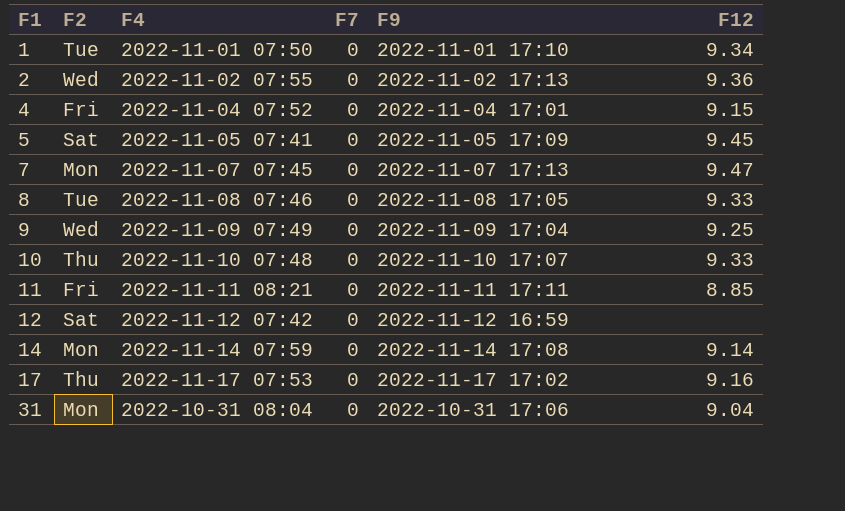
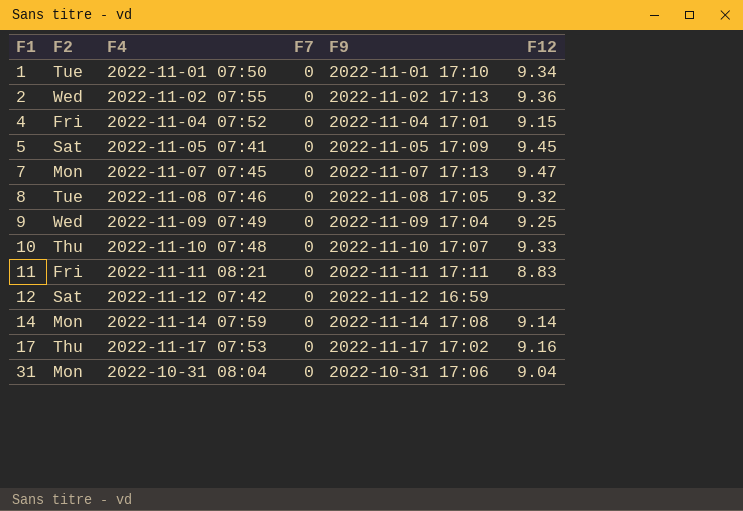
8 | F12: 9.33 -> 9.32
11 | F12: 8.85 -> 8.83

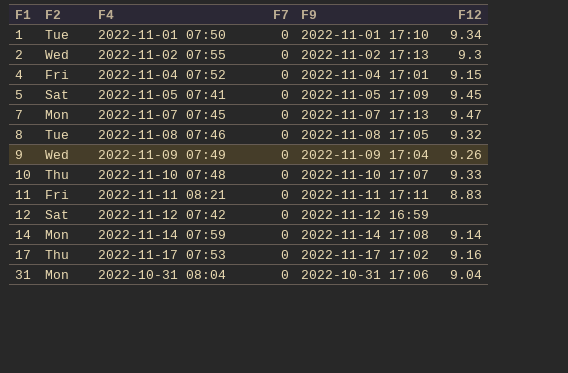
2 | F12: 9.36 -> 9.3
9 | F12: 9.25 -> 9.26

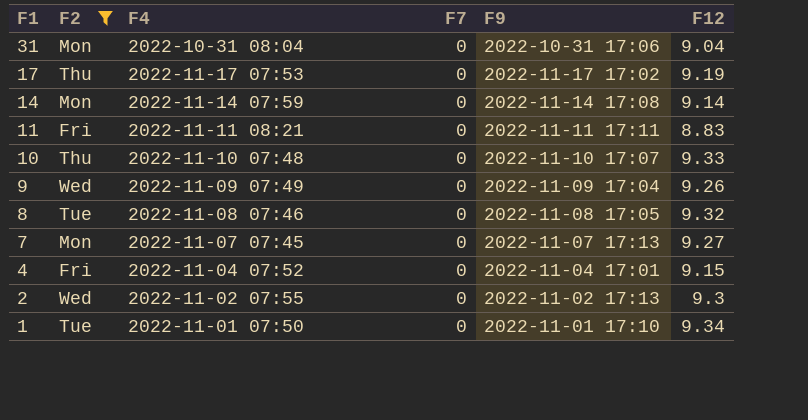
filter: none -> F2 != Sat
row order: F1 ascending -> F1 descending
17 | F12: 9.16 -> 9.19
7 | F12: 9.47 -> 9.27

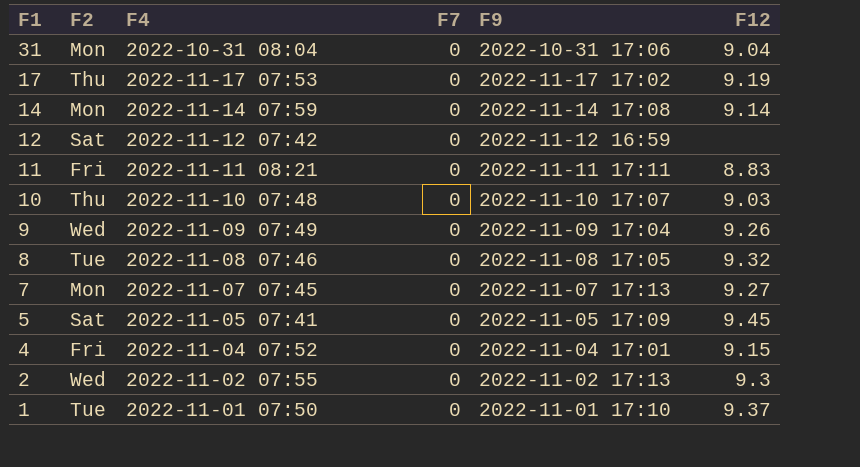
filter: F2 != Sat -> none
10 | F12: 9.33 -> 9.03
1 | F12: 9.34 -> 9.37

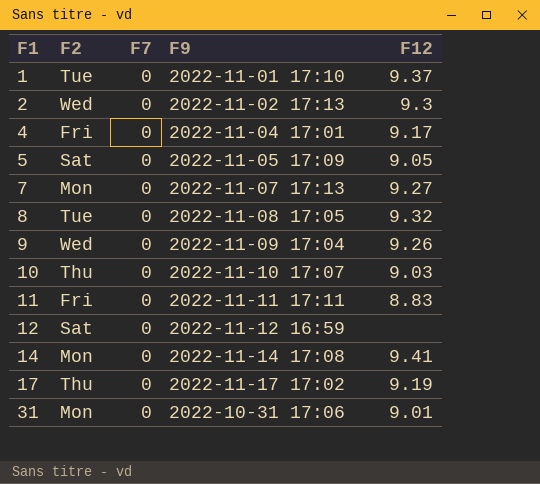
row order: F1 descending -> F1 ascending
column F4 | position: 3 -> none
4 | F12: 9.15 -> 9.17
5 | F12: 9.45 -> 9.05
14 | F12: 9.14 -> 9.41
31 | F12: 9.04 -> 9.01

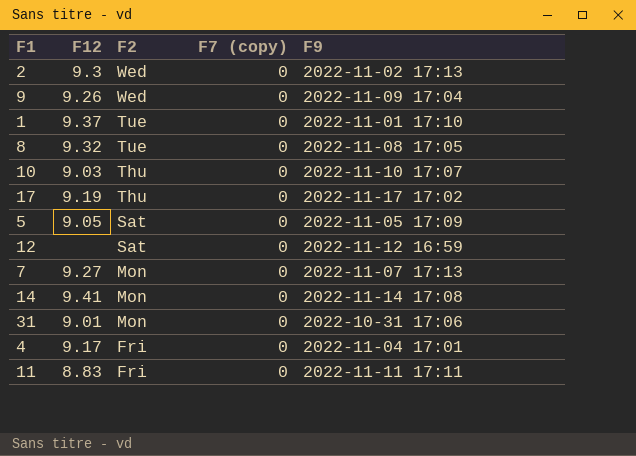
row order: F1 ascending -> F2 descending
column F12 | position: 5 -> 2
column name: F7 -> F7 (copy)

